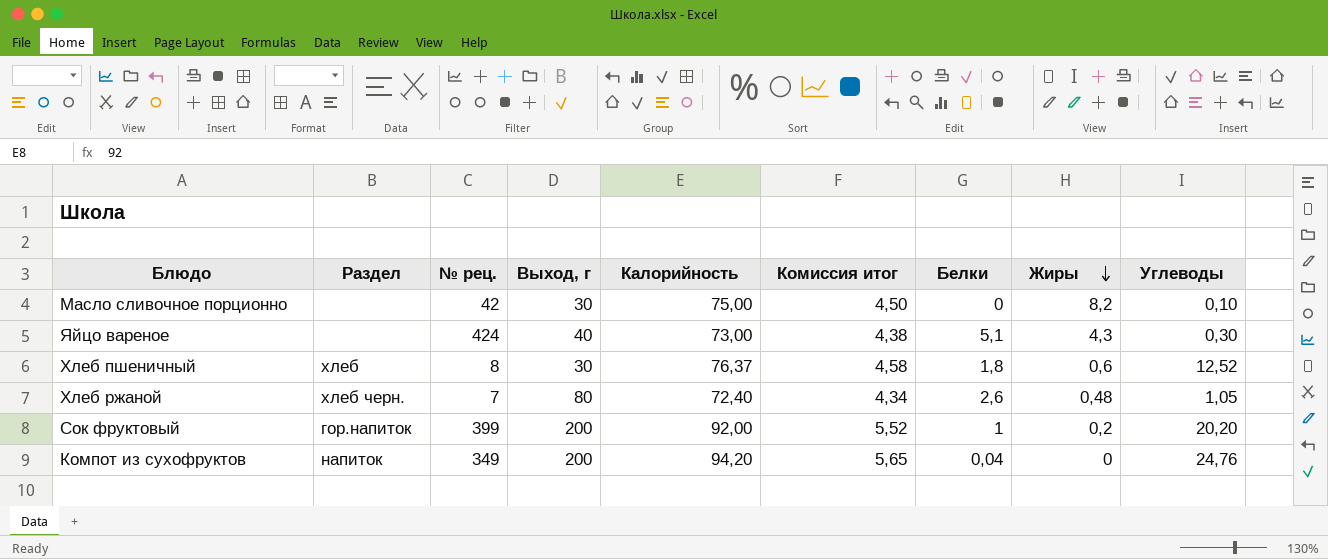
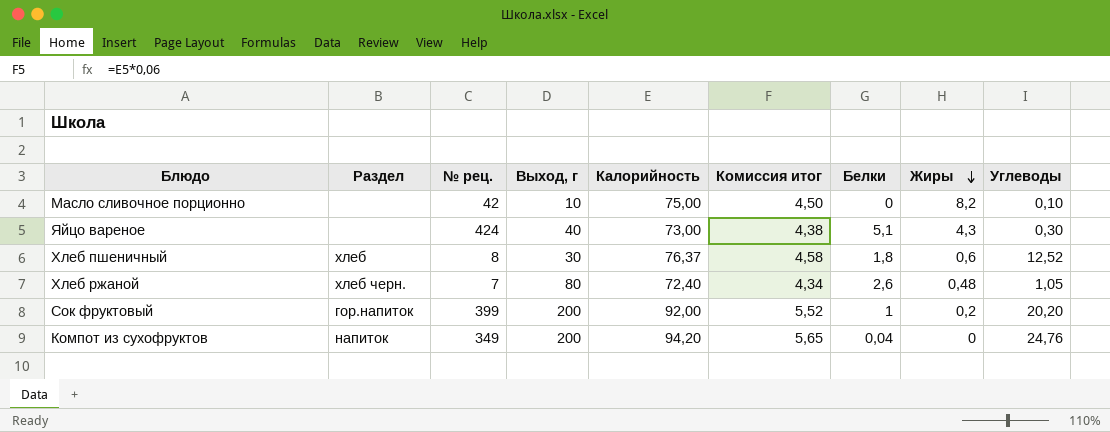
Масло сливочное порционно | Выход, г: 30 -> 10

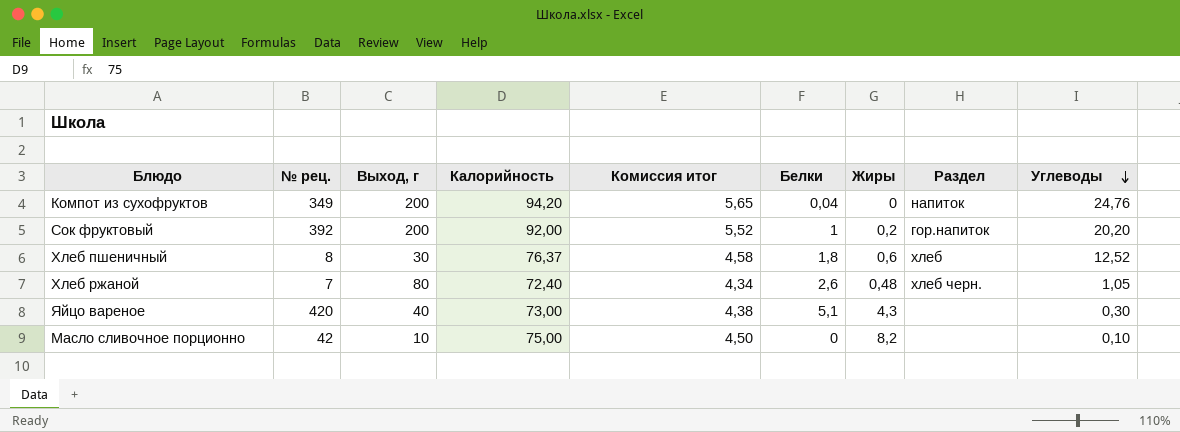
row order: Жиры descending -> Углеводы descending
column Раздел | position: 2 -> 8
Сок фруктовый | № рец.: 399 -> 392
Яйцо вареное | № рец.: 424 -> 420

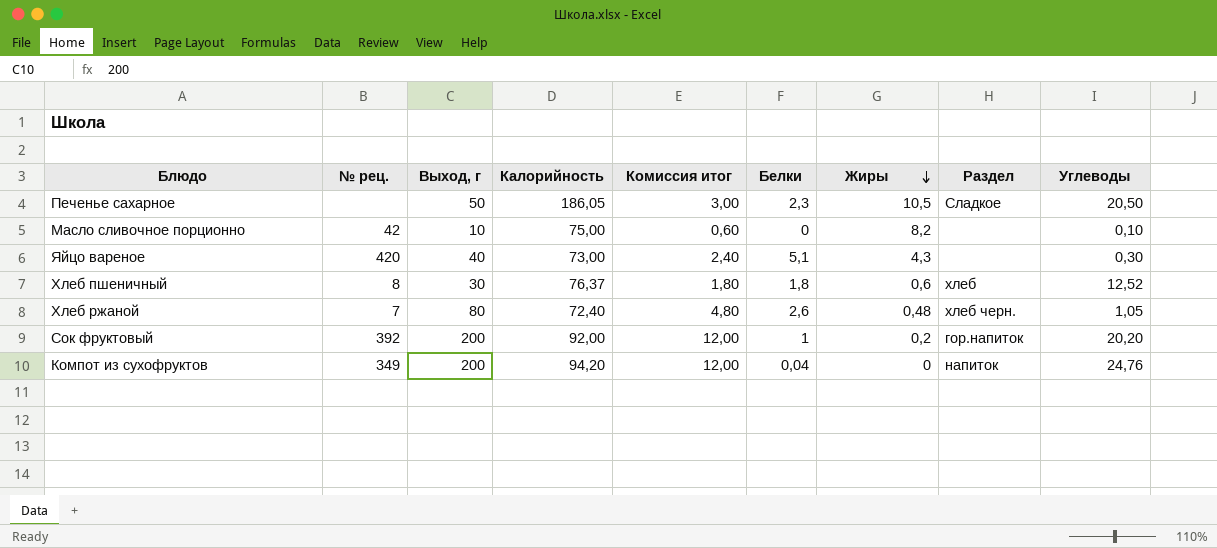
row order: Углеводы descending -> Жиры descending
column Комиссия итог | formula: [Калорийность] * 0,06 -> [Выход, г] * 0,06
row Печенье сахарное: none -> none | 50 | 186,05 | 3,00 | 2,3 | 10,5 | Сладкое | 20,50

